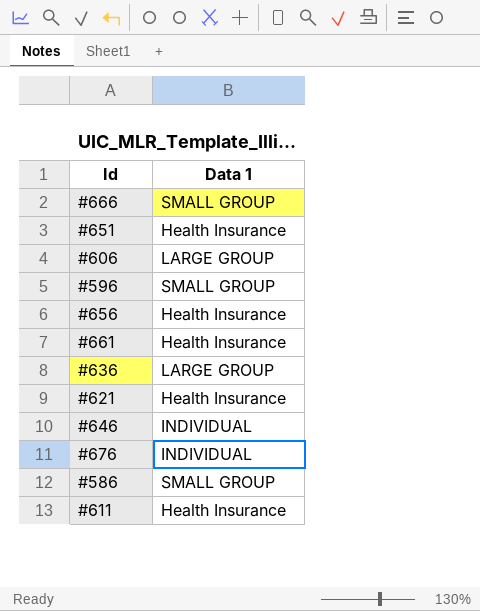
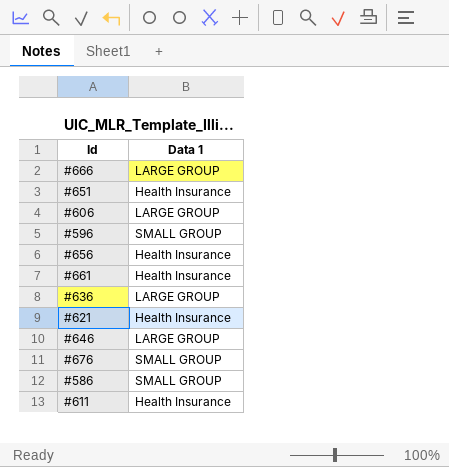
#666 | Data 1: SMALL GROUP -> LARGE GROUP
#646 | Data 1: INDIVIDUAL -> LARGE GROUP
#676 | Data 1: INDIVIDUAL -> SMALL GROUP

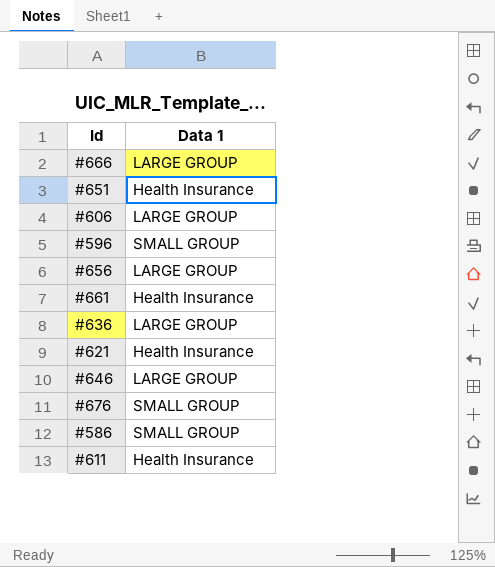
#656 | Data 1: Health Insurance -> LARGE GROUP

